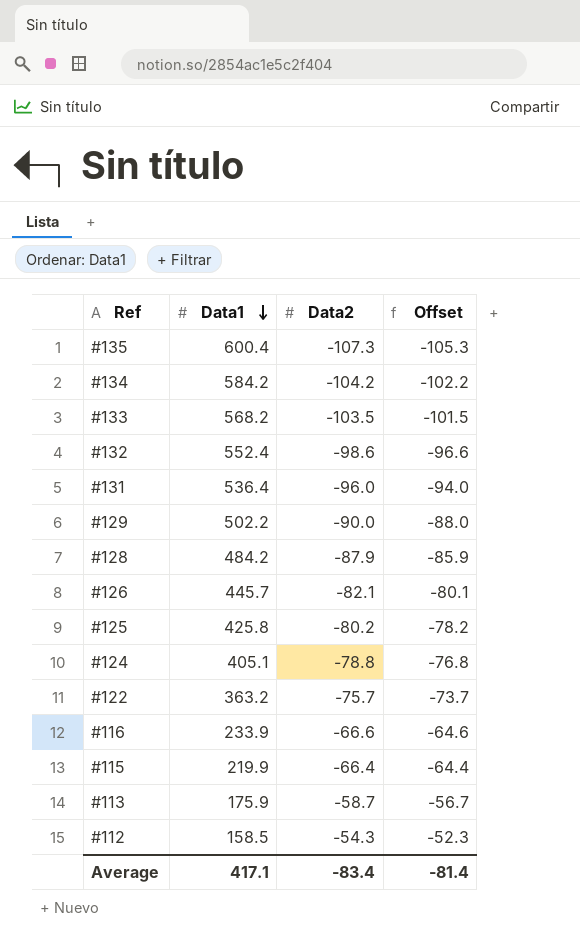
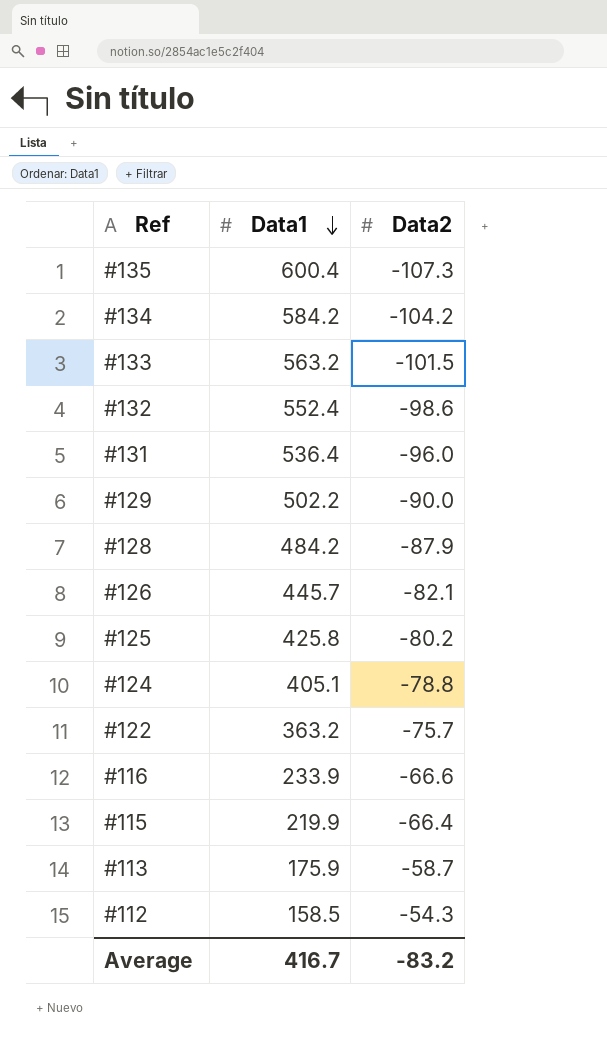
column Offset | formula: [Data2] + 2 -> none
#133 | Data1: 568.2 -> 563.2
#133 | Data2: -103.5 -> -101.5
Average | Data1: 417.1 -> 416.7
Average | Data2: -83.4 -> -83.2

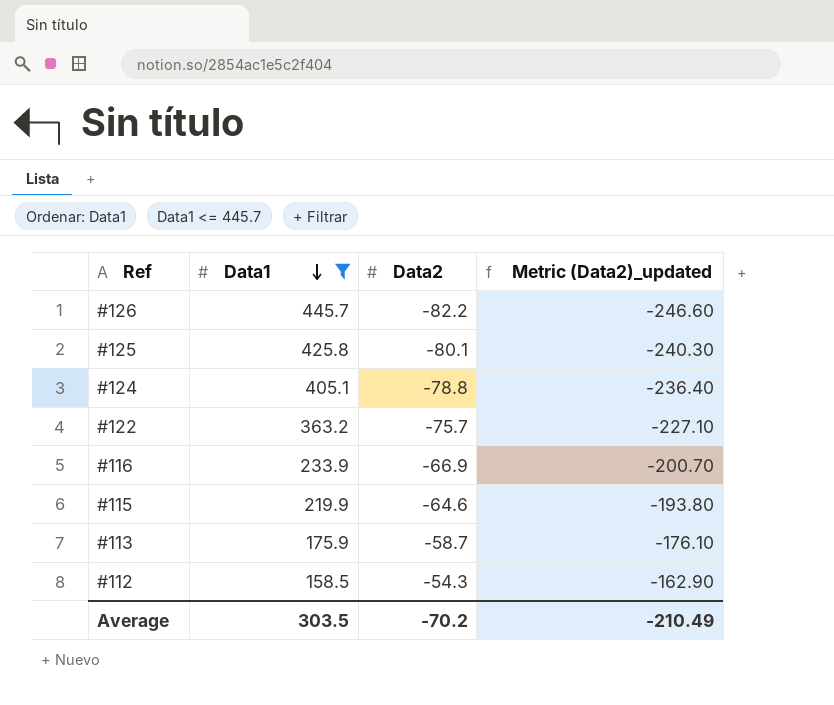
filter: none -> Data1 <= 445.7
column Metric (Data2)_updated | formula: none -> [Data2] * 3
#126 | Data2: -82.1 -> -82.2
#125 | Data2: -80.2 -> -80.1
#116 | Data2: -66.6 -> -66.9
#115 | Data2: -66.4 -> -64.6
Average | Data1: 416.7 -> 303.5
Average | Data2: -83.2 -> -70.2

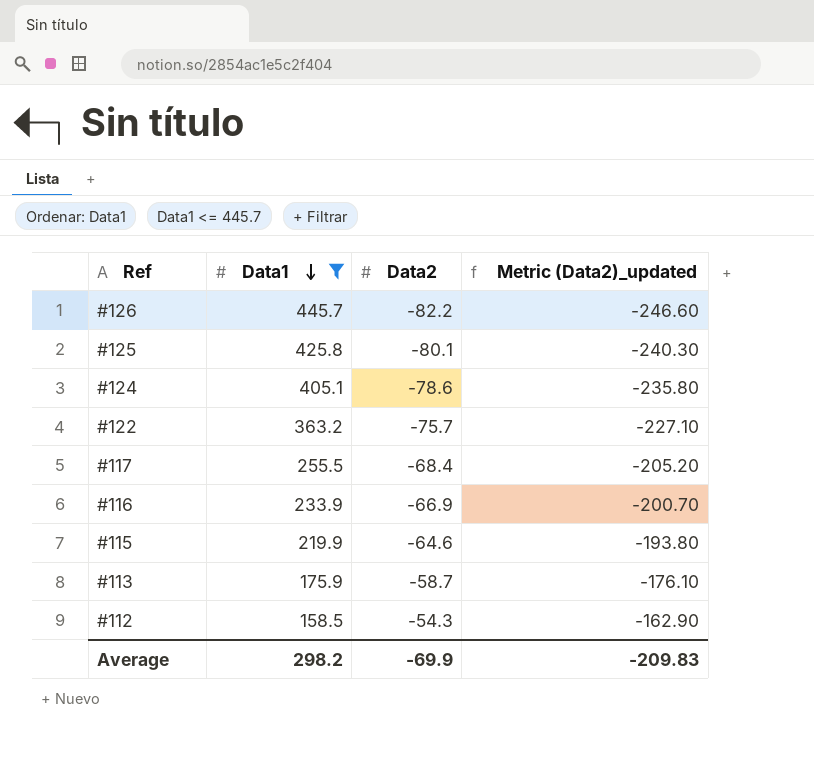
#124 | Data2: -78.8 -> -78.6
#124 | Metric (Data2)_updated: -236.40 -> -235.80
row #117: none -> 255.5 | -68.4 | -205.20
Average | Data1: 303.5 -> 298.2
Average | Data2: -70.2 -> -69.9
Average | Metric (Data2)_updated: -210.49 -> -209.83

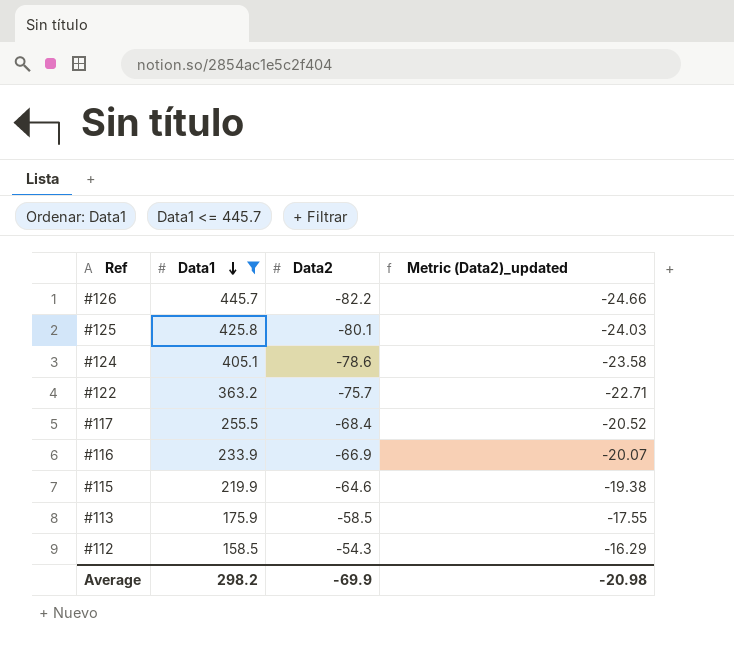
column Metric (Data2)_updated | formula: [Data2] * 3 -> [Data2] * 0.3
#113 | Data2: -58.7 -> -58.5
Average | Metric (Data2)_updated: -209.83 -> -20.98

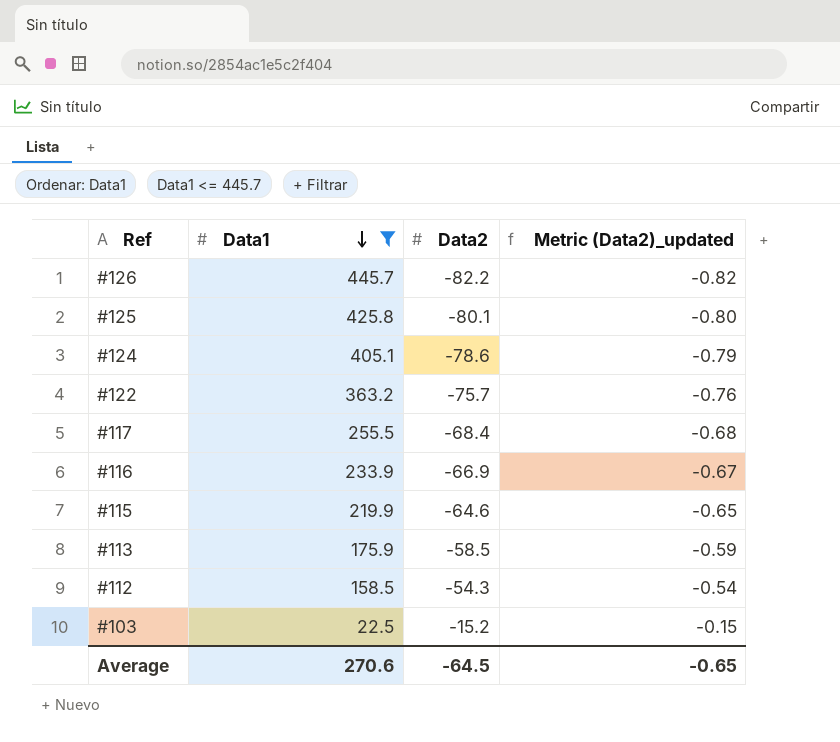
column Metric (Data2)_updated | formula: [Data2] * 0.3 -> [Data2] * 0.01
row #103: none -> 22.5 | -15.2 | -0.15
Average | Data1: 298.2 -> 270.6
Average | Data2: -69.9 -> -64.5
Average | Metric (Data2)_updated: -20.98 -> -0.65

